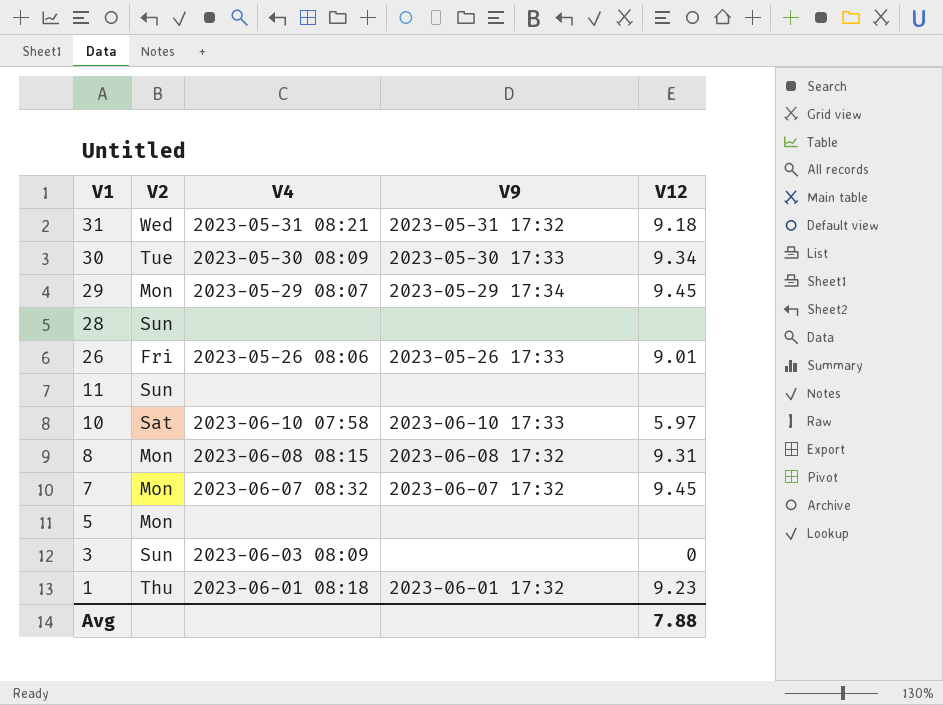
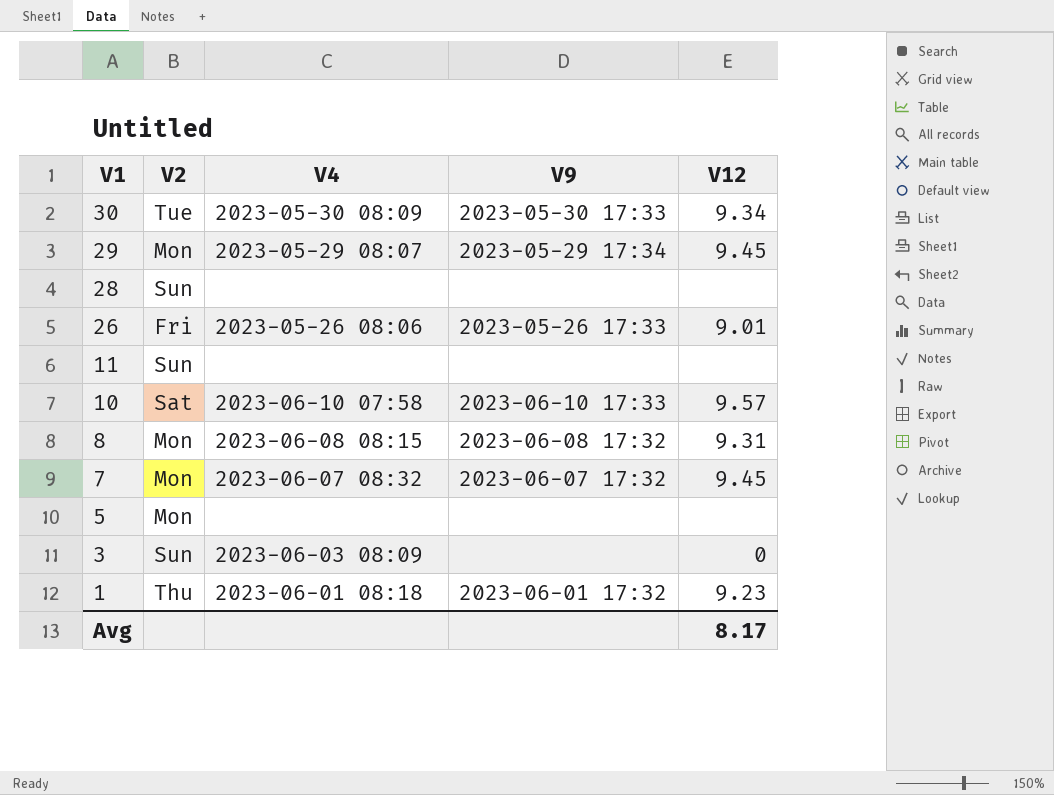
row 31: Wed | 2023-05-31 08:21 | 2023-05-31 17:32 | 9.18 -> none
10 | V12: 5.97 -> 9.57
Avg | V12: 7.88 -> 8.17

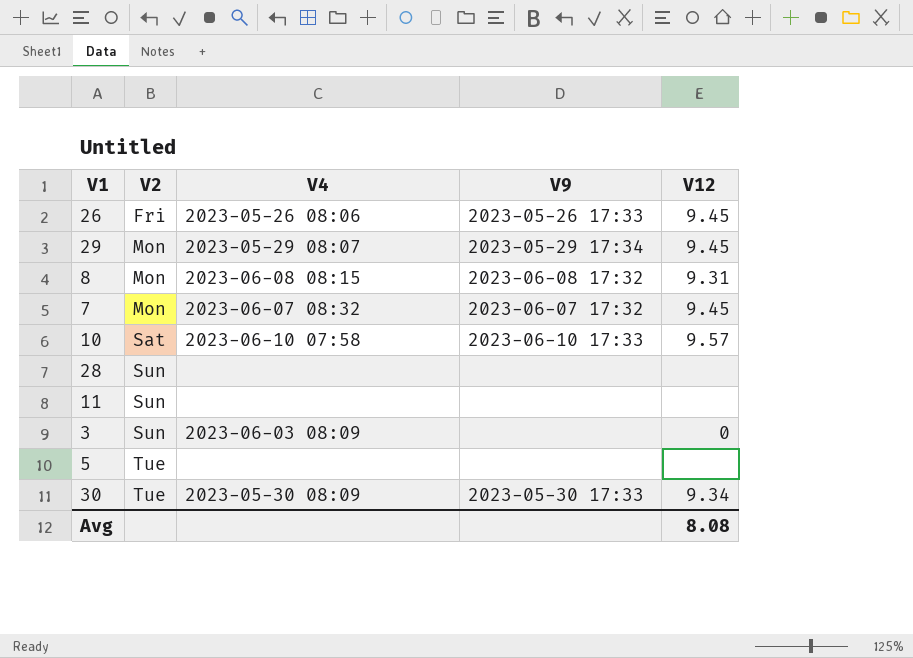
row order: V1 descending -> V2 ascending
row 1: Thu | 2023-06-01 08:18 | 2023-06-01 17:32 | 9.23 -> none
26 | V12: 9.01 -> 9.45
5 | V2: Mon -> Tue
Avg | V12: 8.17 -> 8.08

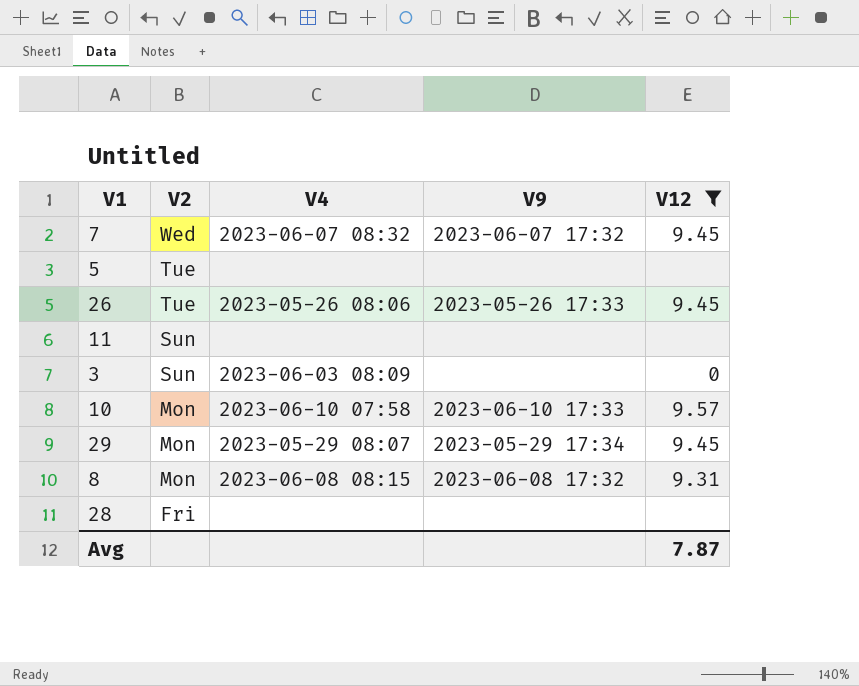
filter: none -> V12 != 9.34
row order: V2 ascending -> V2 descending
7 | V2: Mon -> Wed
26 | V2: Fri -> Tue
10 | V2: Sat -> Mon
28 | V2: Sun -> Fri
Avg | V12: 8.08 -> 7.87

